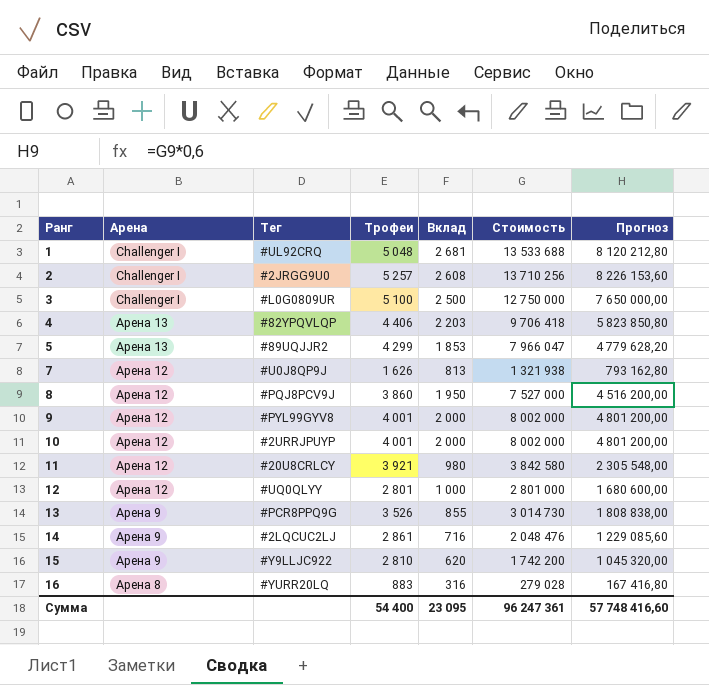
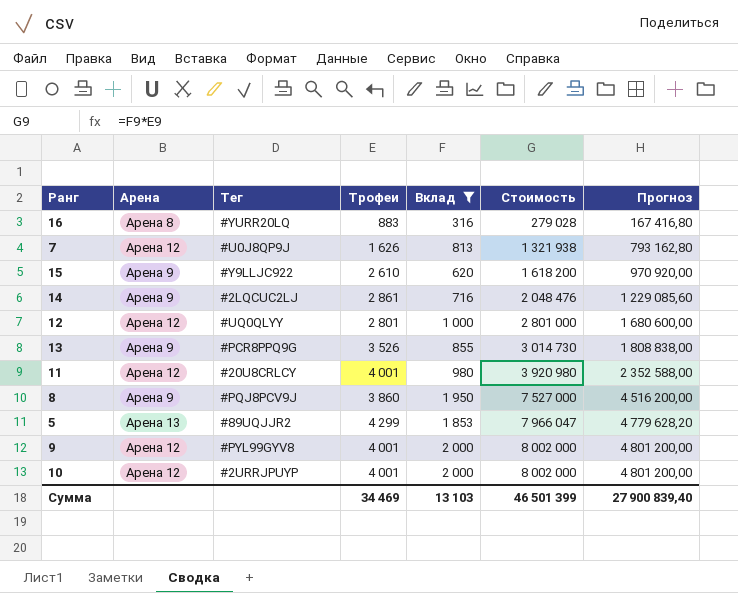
filter: none -> Вклад <= 2 000
row order: Ранг ascending -> Стоимость ascending
15 | Трофеи: 2 810 -> 2 610
15 | Стоимость: 1 742 200 -> 1 618 200
15 | Прогноз: 1 045 320,00 -> 970 920,00
11 | Трофеи: 3 921 -> 4 001
11 | Стоимость: 3 842 580 -> 3 920 980
11 | Прогноз: 2 305 548,00 -> 2 352 588,00
8 | Арена: Арена 12 -> Арена 9
Сумма | Трофеи: 54 400 -> 34 469
Сумма | Вклад: 23 095 -> 13 103
Сумма | Стоимость: 96 247 361 -> 46 501 399
Сумма | Прогноз: 57 748 416,60 -> 27 900 839,40

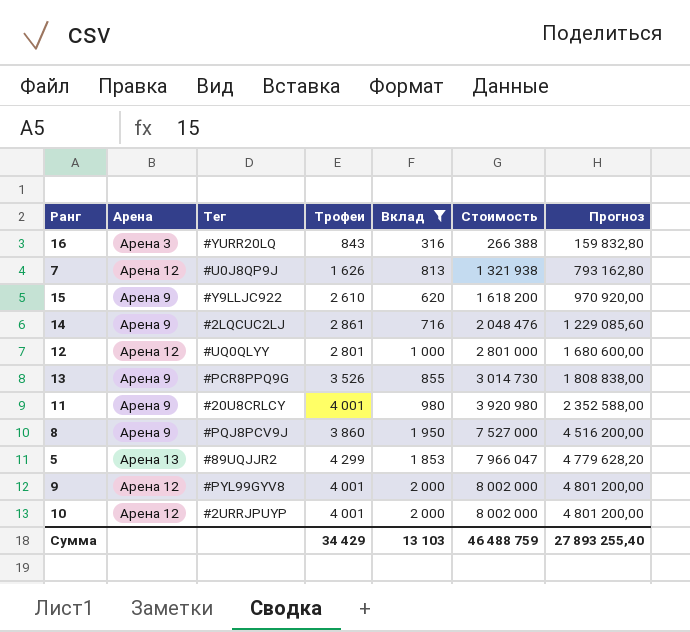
16 | Арена: Арена 8 -> Арена 3
16 | Трофеи: 883 -> 843
16 | Стоимость: 279 028 -> 266 388
16 | Прогноз: 167 416,80 -> 159 832,80
11 | Арена: Арена 12 -> Арена 9
Сумма | Трофеи: 34 469 -> 34 429
Сумма | Стоимость: 46 501 399 -> 46 488 759
Сумма | Прогноз: 27 900 839,40 -> 27 893 255,40

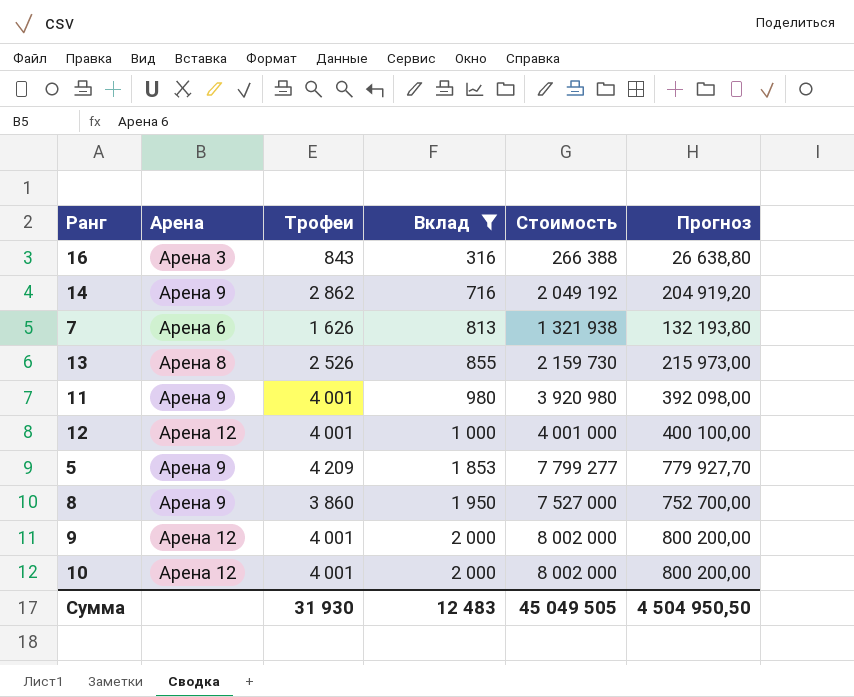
row order: Стоимость ascending -> Вклад ascending
column Тег | position: 3 -> none
column Прогноз | formula: [Стоимость] * 0,6 -> [Стоимость] * 0,1
row 15: Арена 9 | #Y9LLJC922 | 2 610 | 620 | 1 618 200 | 970 920,00 -> none
14 | Трофеи: 2 861 -> 2 862
14 | Стоимость: 2 048 476 -> 2 049 192
7 | Арена: Арена 12 -> Арена 6
13 | Арена: Арена 9 -> Арена 8
13 | Трофеи: 3 526 -> 2 526
13 | Стоимость: 3 014 730 -> 2 159 730
12 | Трофеи: 2 801 -> 4 001
12 | Стоимость: 2 801 000 -> 4 001 000
5 | Арена: Арена 13 -> Арена 9
5 | Трофеи: 4 299 -> 4 209
5 | Стоимость: 7 966 047 -> 7 799 277
Сумма | Трофеи: 34 429 -> 31 930
Сумма | Вклад: 13 103 -> 12 483
Сумма | Стоимость: 46 488 759 -> 45 049 505
Сумма | Прогноз: 27 893 255,40 -> 4 504 950,50

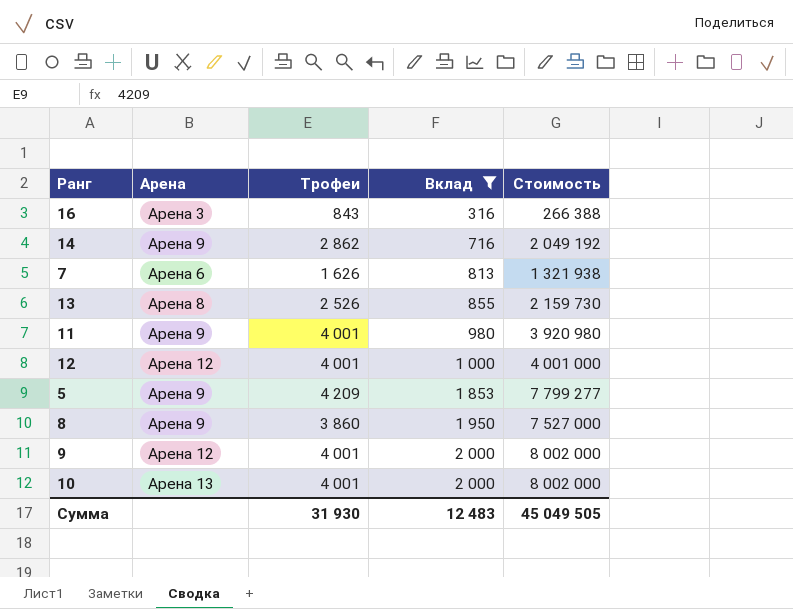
column Прогноз | formula: [Стоимость] * 0,1 -> none
10 | Арена: Арена 12 -> Арена 13

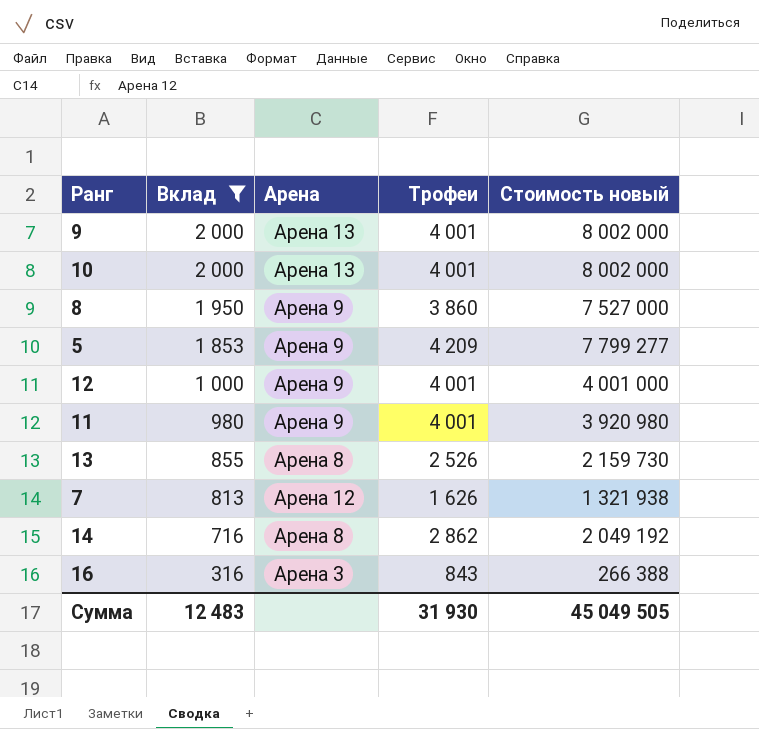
row order: Вклад ascending -> Вклад descending
column Вклад | position: 4 -> 2
column name: Стоимость -> Стоимость новый
9 | Арена: Арена 12 -> Арена 13
12 | Арена: Арена 12 -> Арена 9
7 | Арена: Арена 6 -> Арена 12
14 | Арена: Арена 9 -> Арена 8

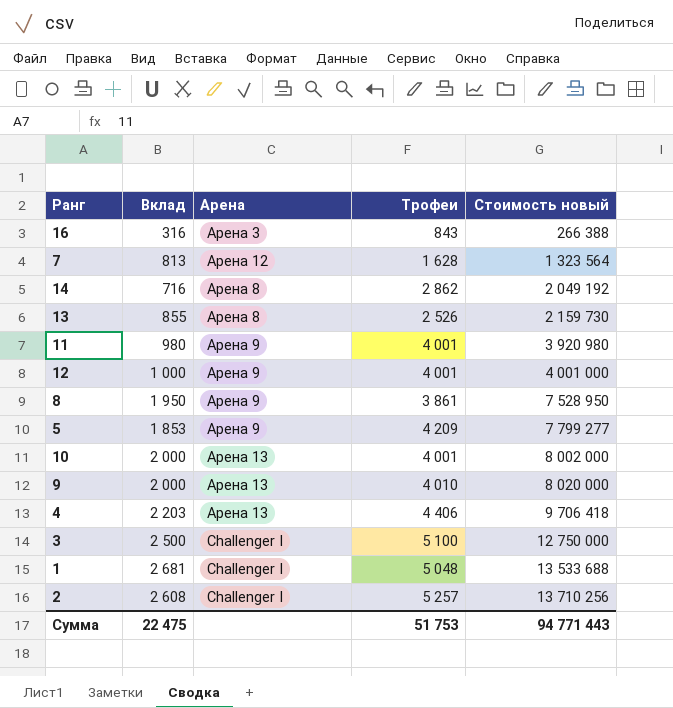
filter: Вклад <= 2 000 -> none
row order: Вклад descending -> Стоимость новый ascending
7 | Трофеи: 1 626 -> 1 628
7 | Стоимость новый: 1 321 938 -> 1 323 564
8 | Трофеи: 3 860 -> 3 861
8 | Стоимость новый: 7 527 000 -> 7 528 950
9 | Трофеи: 4 001 -> 4 010
9 | Стоимость новый: 8 002 000 -> 8 020 000
Сумма | Вклад: 12 483 -> 22 475
Сумма | Трофеи: 31 930 -> 51 753
Сумма | Стоимость новый: 45 049 505 -> 94 771 443

